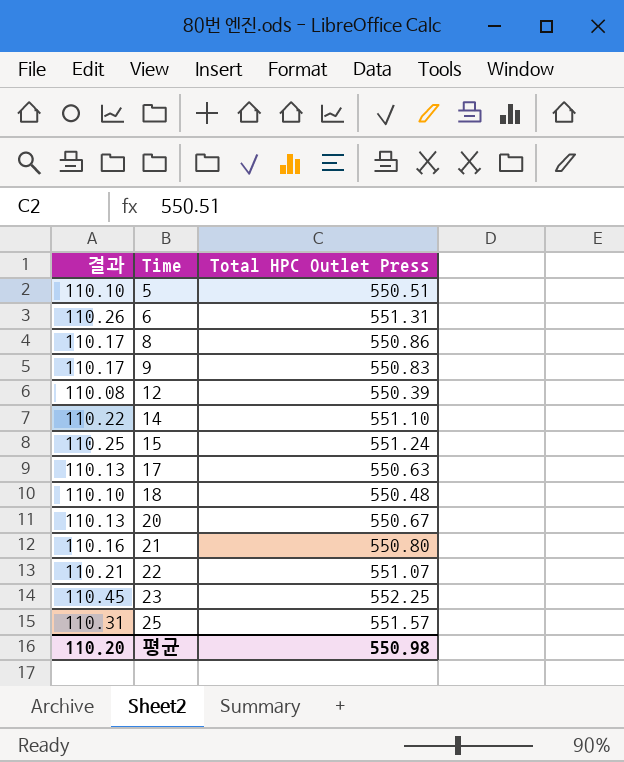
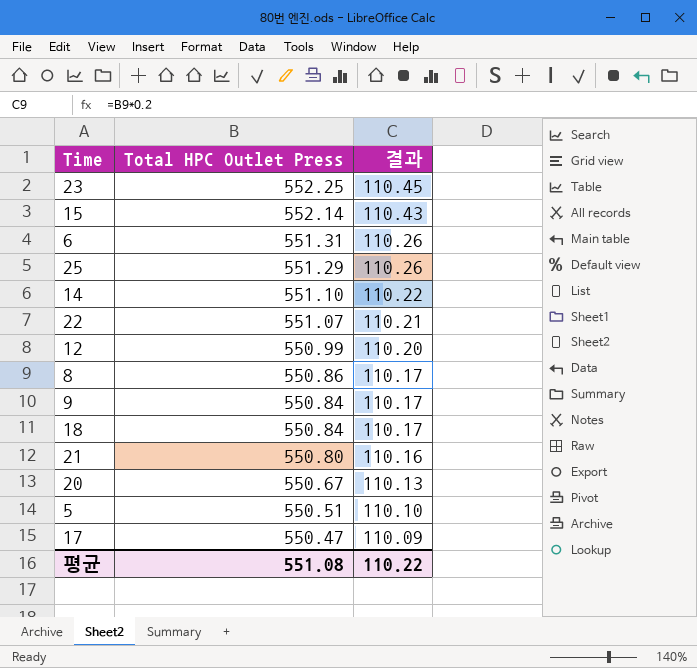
row order: Time ascending -> Total HPC Outlet Press descending
column 결과 | position: 1 -> 3
15 | Total HPC Outlet Press: 551.24 -> 552.14
15 | 결과: 110.25 -> 110.43
25 | Total HPC Outlet Press: 551.57 -> 551.29
25 | 결과: 110.31 -> 110.26
12 | Total HPC Outlet Press: 550.39 -> 550.99
12 | 결과: 110.08 -> 110.20
9 | Total HPC Outlet Press: 550.83 -> 550.84
18 | Total HPC Outlet Press: 550.48 -> 550.84
18 | 결과: 110.10 -> 110.17
17 | Total HPC Outlet Press: 550.63 -> 550.47
17 | 결과: 110.13 -> 110.09
평균 | Total HPC Outlet Press: 550.98 -> 551.08
평균 | 결과: 110.20 -> 110.22

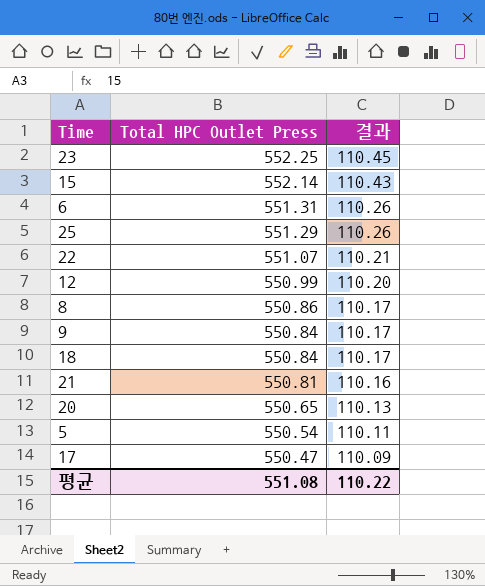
row 14: 551.10 | 110.22 -> none
21 | Total HPC Outlet Press: 550.80 -> 550.81
20 | Total HPC Outlet Press: 550.67 -> 550.65
5 | Total HPC Outlet Press: 550.51 -> 550.54
5 | 결과: 110.10 -> 110.11

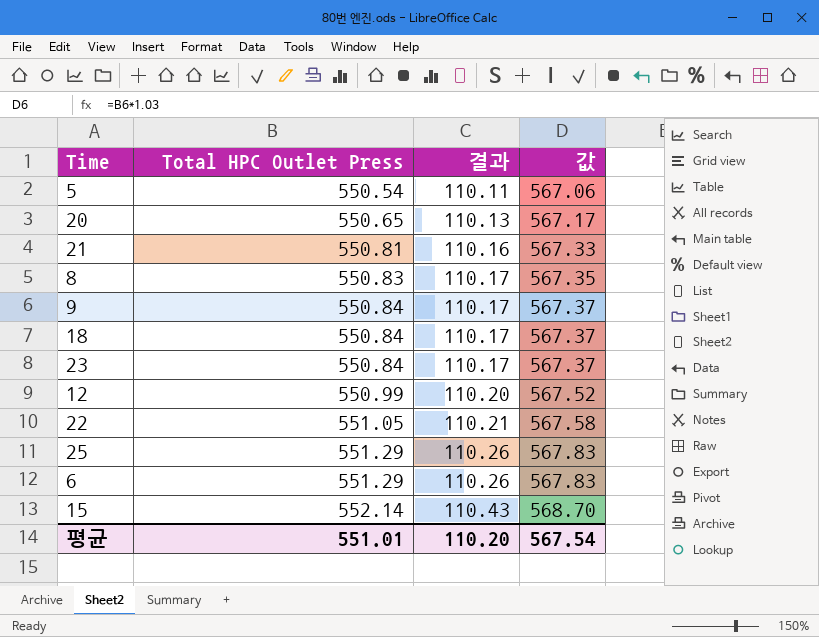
row order: Total HPC Outlet Press descending -> Total HPC Outlet Press ascending
column 값 | formula: none -> [Total HPC Outlet Press] * 1.03
row 17: 550.47 | 110.09 -> none
8 | Total HPC Outlet Press: 550.86 -> 550.83
23 | Total HPC Outlet Press: 552.25 -> 550.84
23 | 결과: 110.45 -> 110.17
22 | Total HPC Outlet Press: 551.07 -> 551.05
6 | Total HPC Outlet Press: 551.31 -> 551.29
평균 | Total HPC Outlet Press: 551.08 -> 551.01
평균 | 결과: 110.22 -> 110.20

